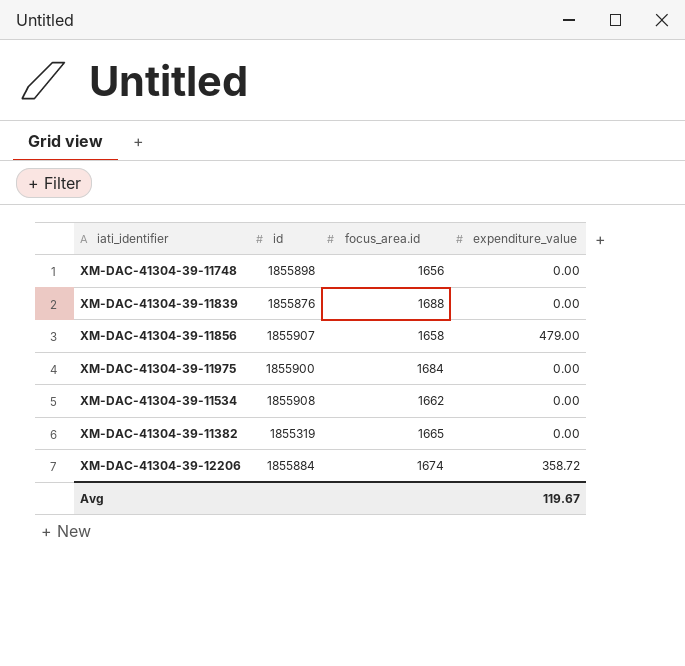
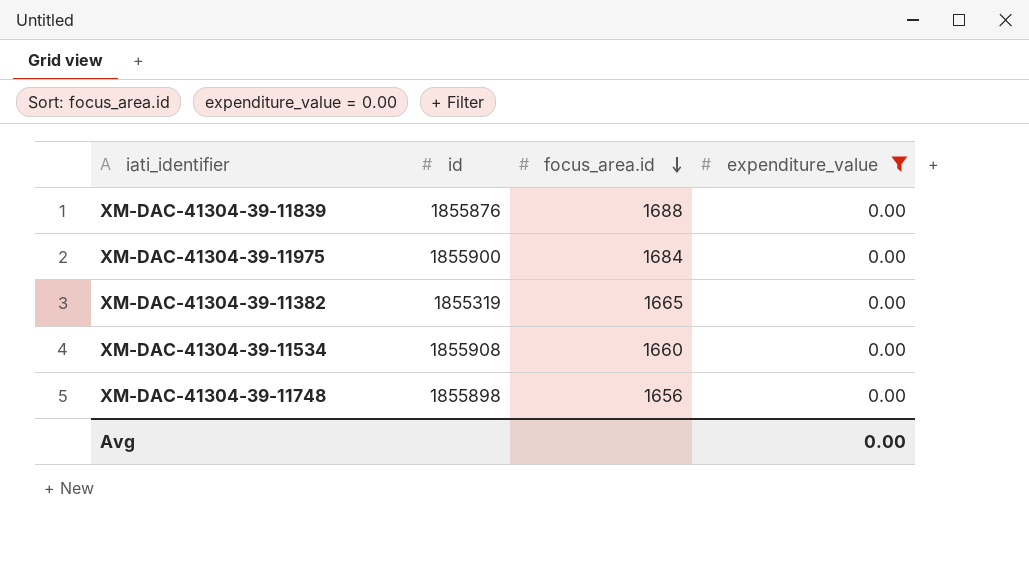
filter: none -> expenditure_value = 0.00
row order: none -> focus_area.id descending
XM-DAC-41304-39-11534 | focus_area.id: 1662 -> 1660
Avg | expenditure_value: 119.67 -> 0.00

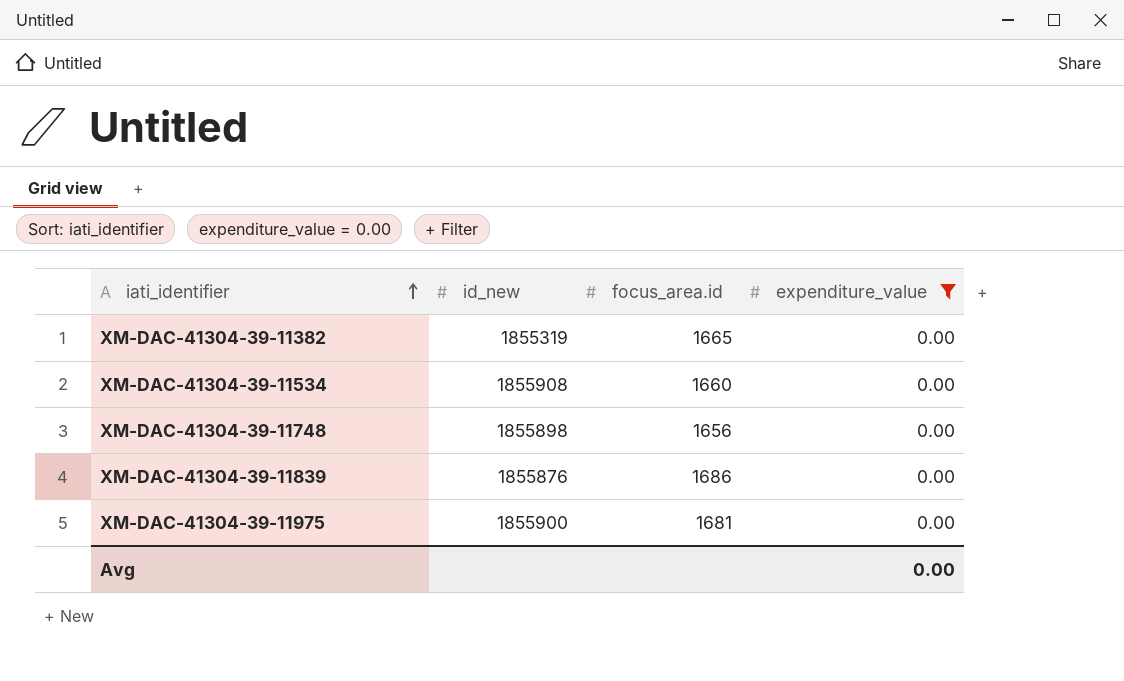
row order: focus_area.id descending -> iati_identifier ascending
column name: id -> id_new
XM-DAC-41304-39-11839 | focus_area.id: 1688 -> 1686
XM-DAC-41304-39-11975 | focus_area.id: 1684 -> 1681

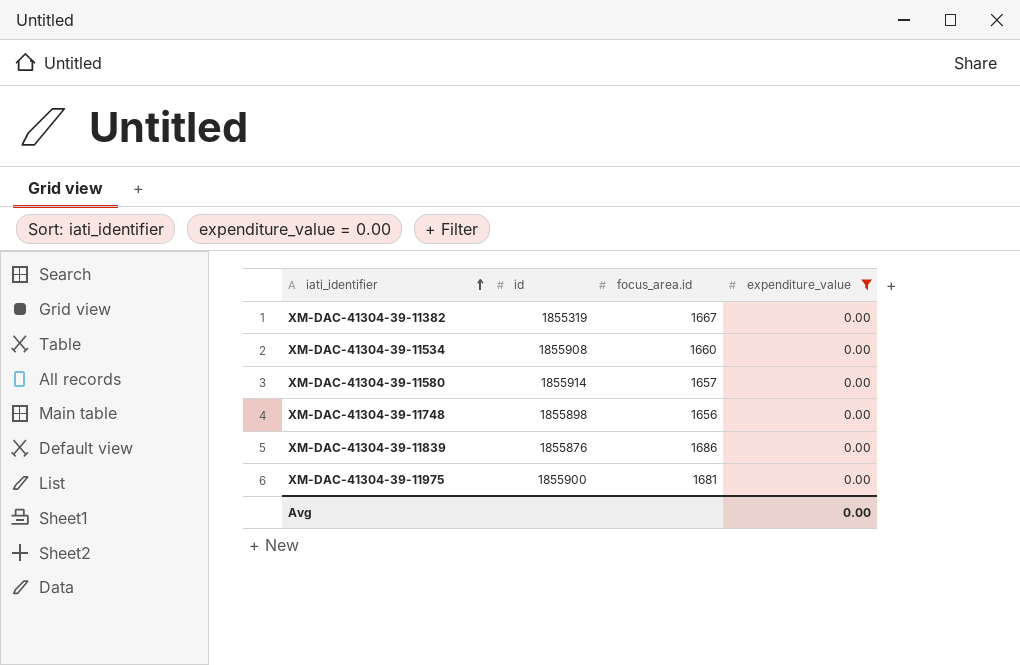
column name: id_new -> id
XM-DAC-41304-39-11382 | focus_area.id: 1665 -> 1667
row XM-DAC-41304-39-11580: none -> 1855914 | 1657 | 0.00

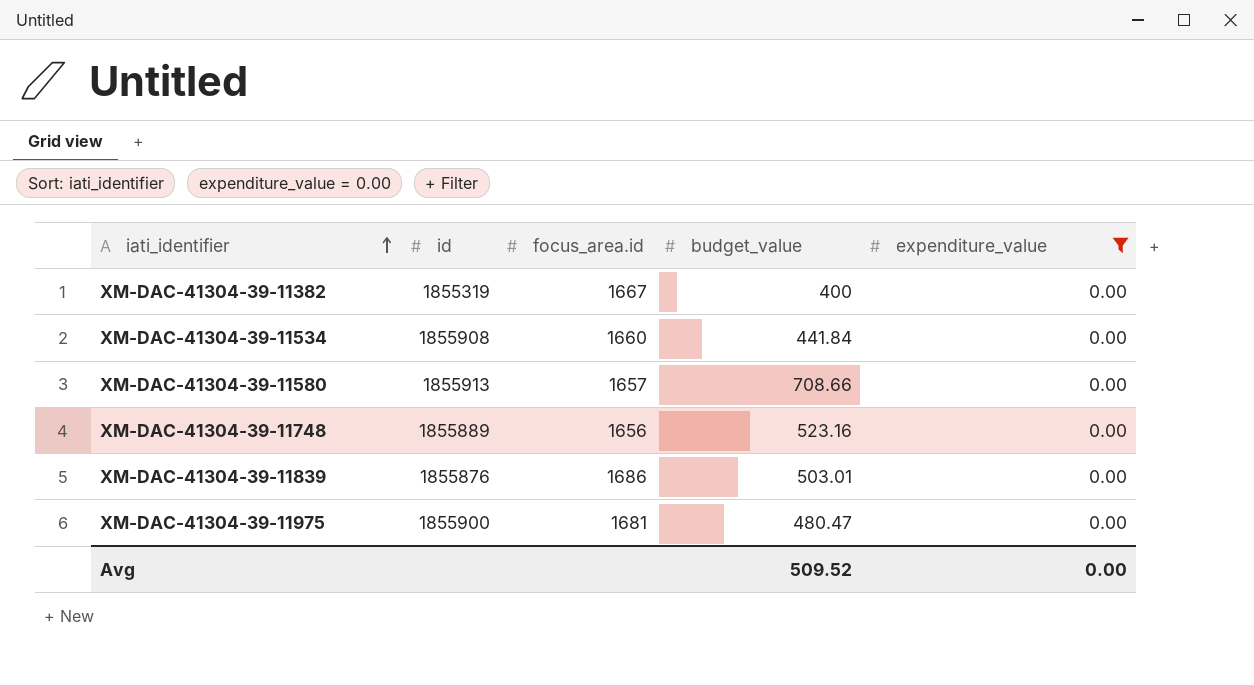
column budget_value | position: none -> 4
XM-DAC-41304-39-11580 | id: 1855914 -> 1855913
XM-DAC-41304-39-11748 | id: 1855898 -> 1855889

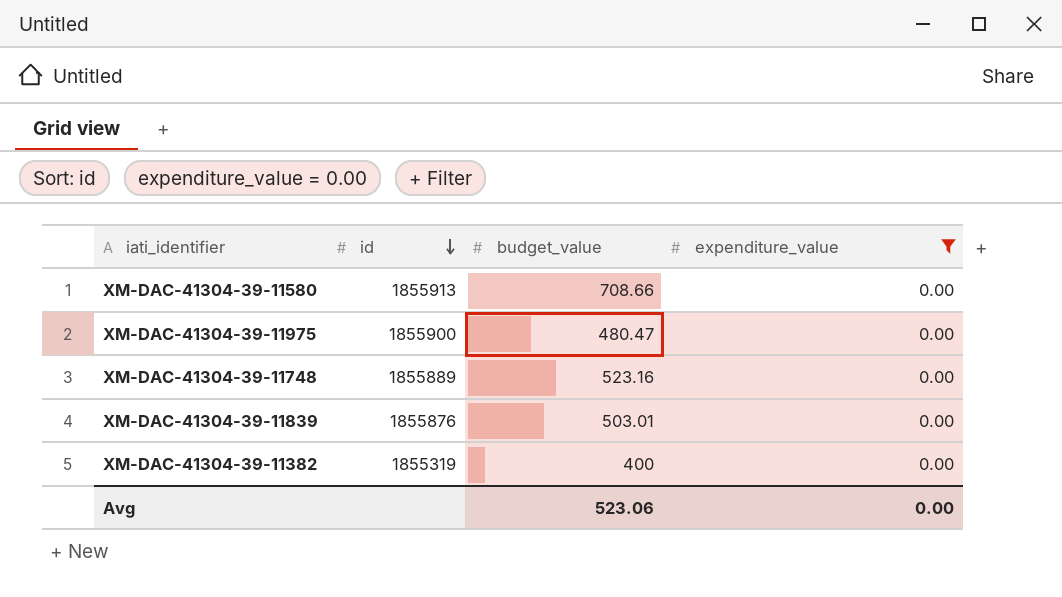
row order: iati_identifier ascending -> id descending
column focus_area.id | position: 3 -> none
row XM-DAC-41304-39-11534: 1855908 | 1660 | 441.84 | 0.00 -> none
Avg | budget_value: 509.52 -> 523.06

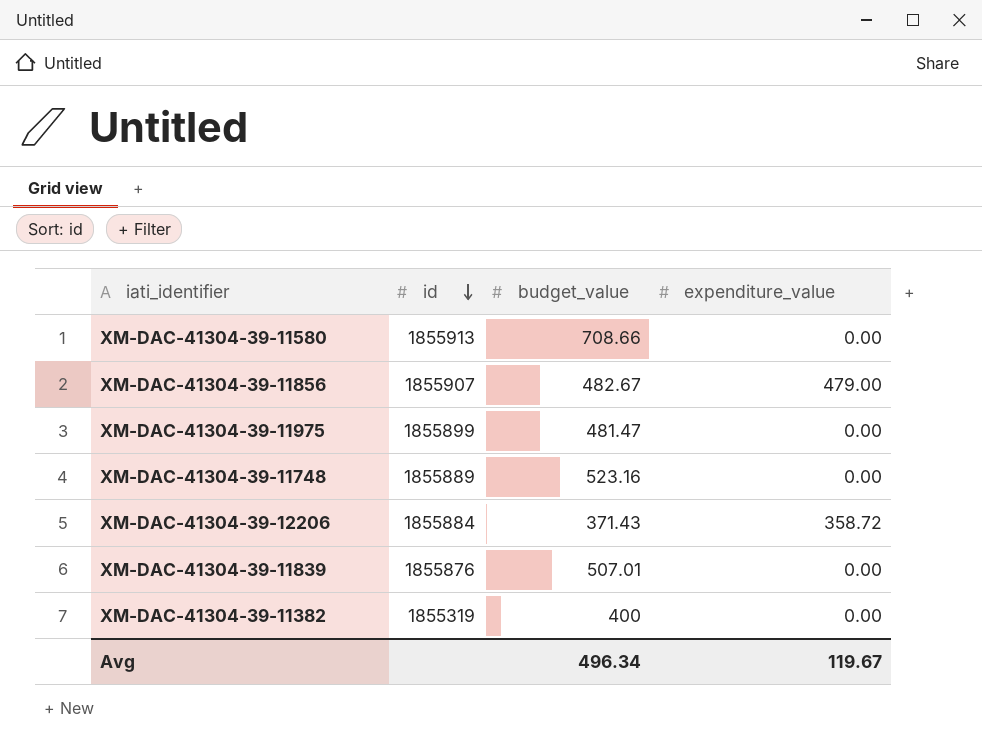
filter: expenditure_value = 0.00 -> none
XM-DAC-41304-39-11975 | id: 1855900 -> 1855899
XM-DAC-41304-39-11975 | budget_value: 480.47 -> 481.47
XM-DAC-41304-39-11839 | budget_value: 503.01 -> 507.01
Avg | budget_value: 523.06 -> 496.34
Avg | expenditure_value: 0.00 -> 119.67

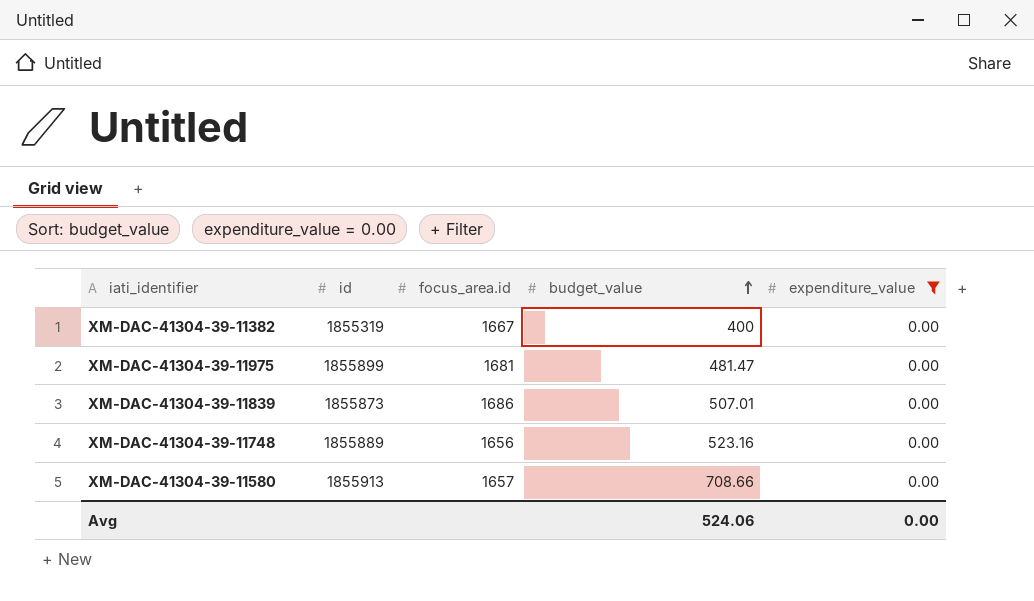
filter: none -> expenditure_value = 0.00
row order: id descending -> budget_value ascending
column focus_area.id | position: none -> 3
XM-DAC-41304-39-11839 | id: 1855876 -> 1855873
Avg | budget_value: 496.34 -> 524.06
Avg | expenditure_value: 119.67 -> 0.00

